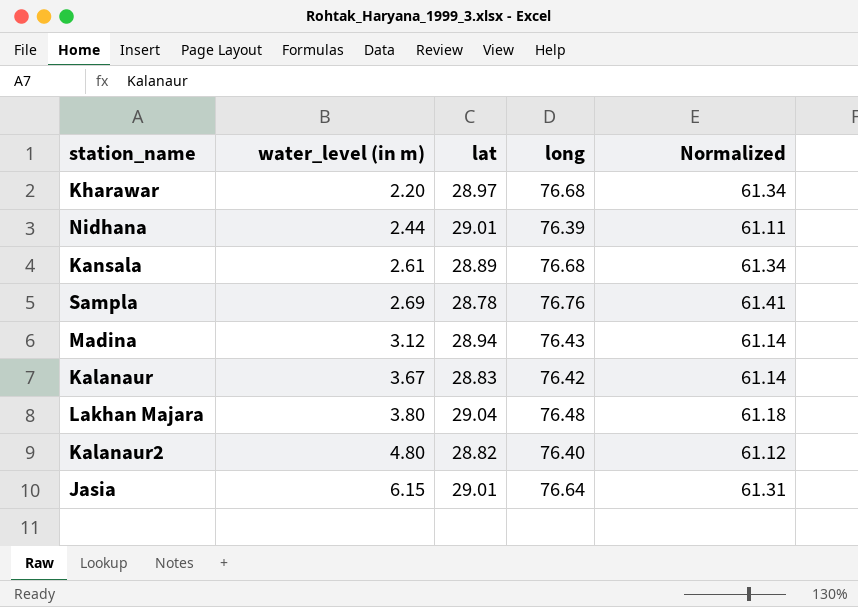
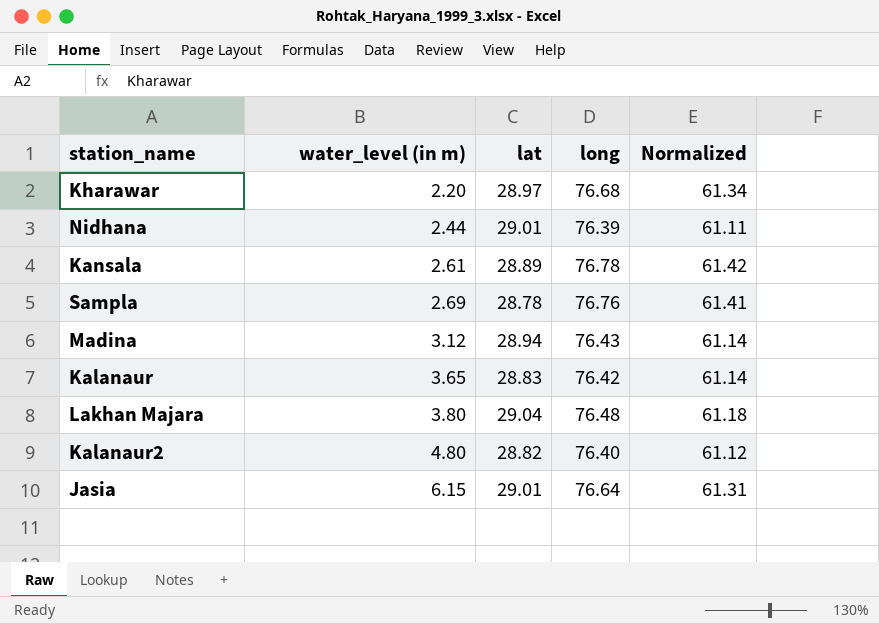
Kansala | long: 76.68 -> 76.78
Kansala | Normalized: 61.34 -> 61.42
Kalanaur | water_level (in m): 3.67 -> 3.65

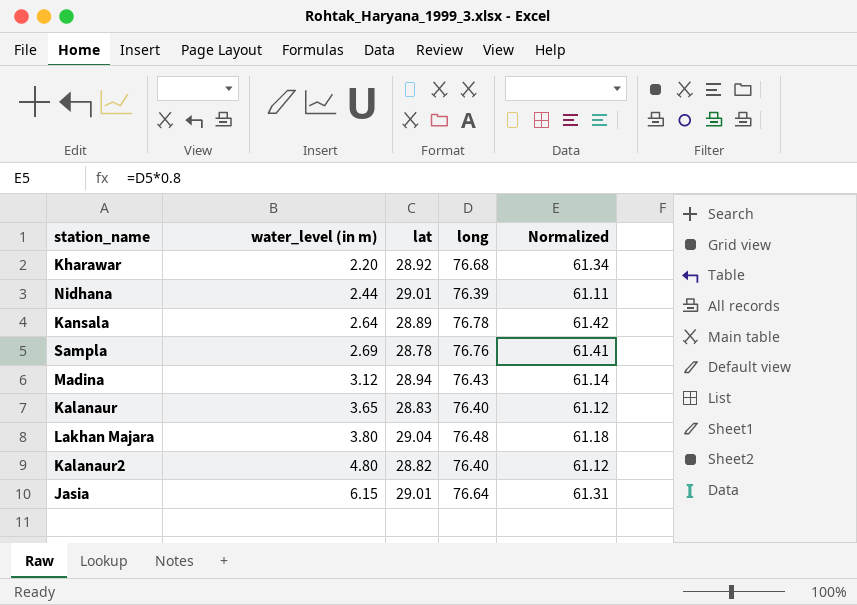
Kharawar | lat: 28.97 -> 28.92
Kansala | water_level (in m): 2.61 -> 2.64
Kalanaur | long: 76.42 -> 76.40
Kalanaur | Normalized: 61.14 -> 61.12

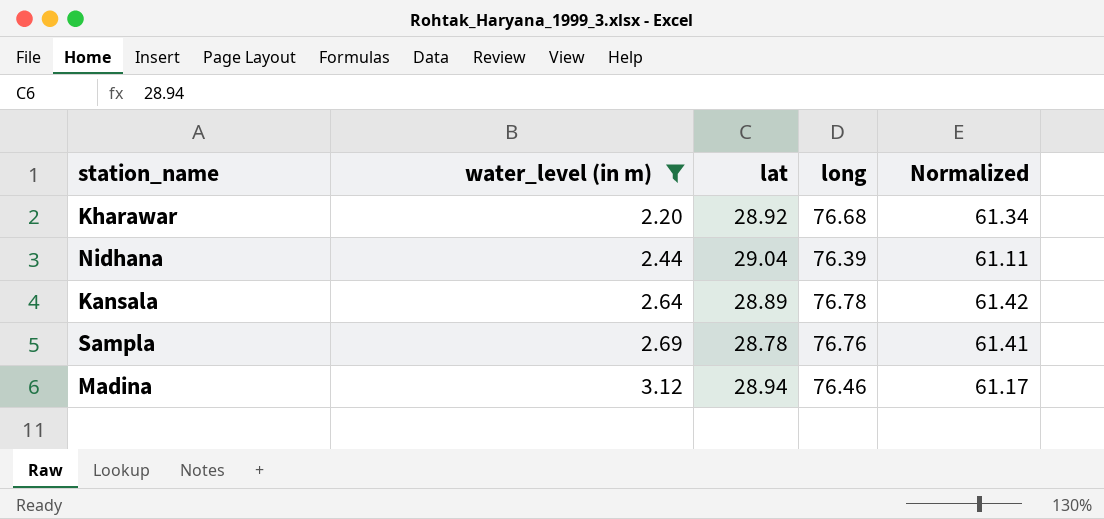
filter: none -> water_level (in m) <= 3.12
Nidhana | lat: 29.01 -> 29.04
Madina | long: 76.43 -> 76.46
Madina | Normalized: 61.14 -> 61.17

